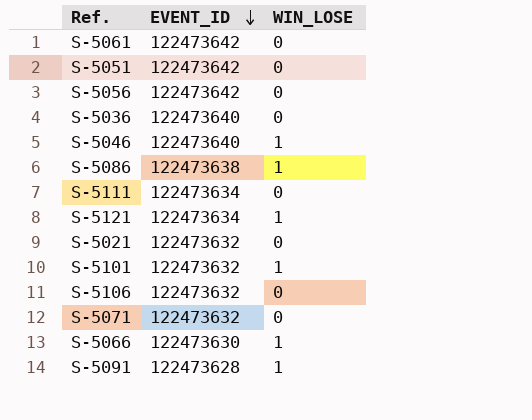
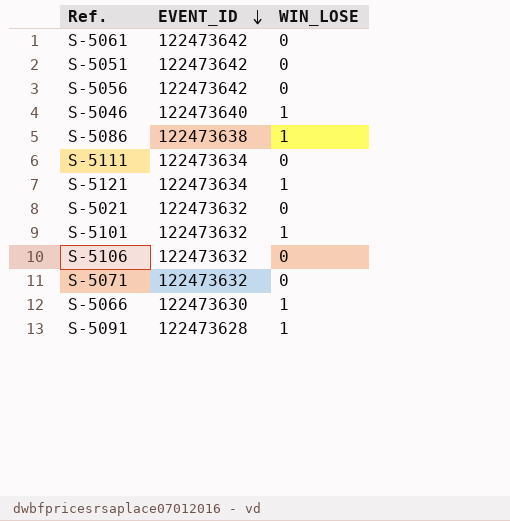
row S-5036: 122473640 | 0 -> none

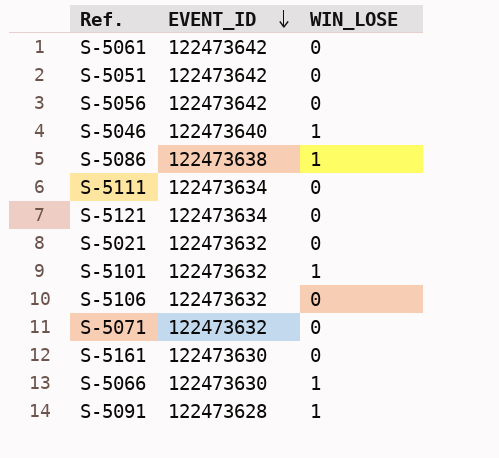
S-5121 | WIN_LOSE: 1 -> 0
row S-5161: none -> 122473630 | 0

